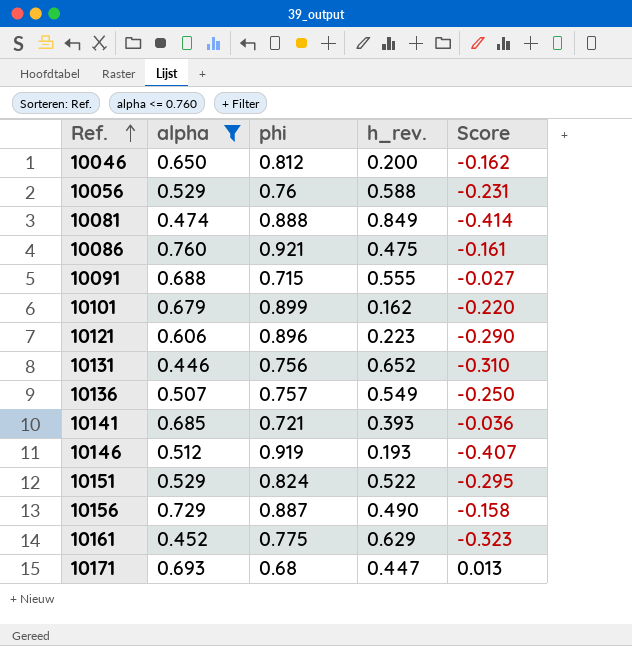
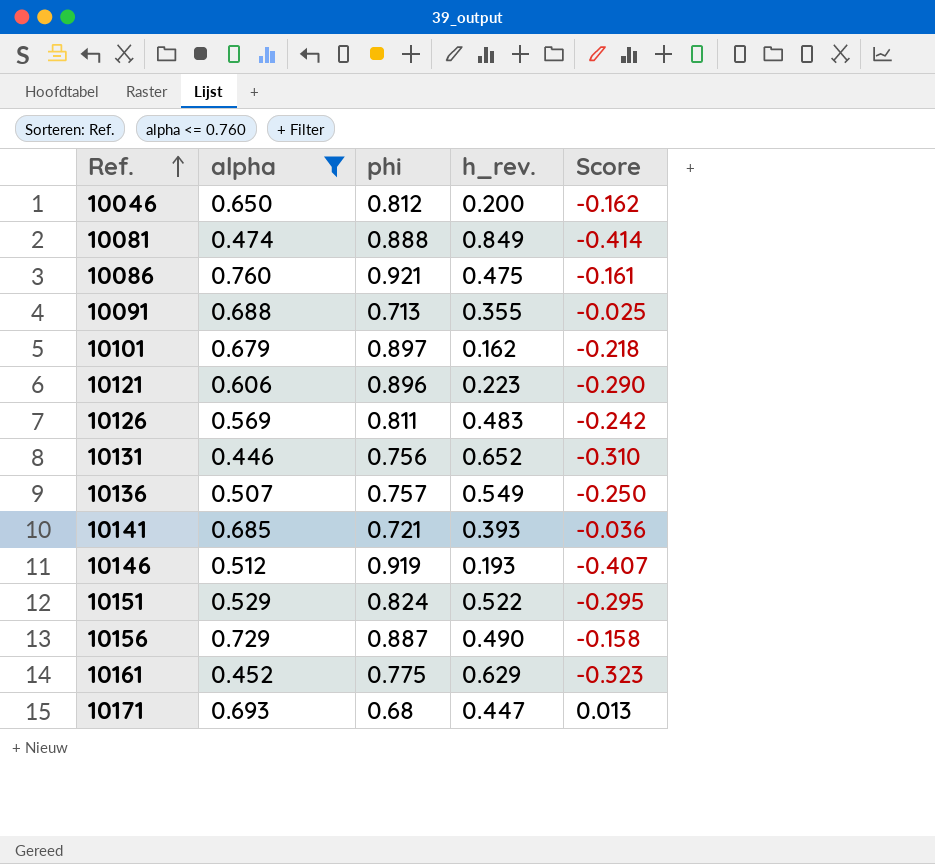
row 10056: 0.529 | 0.76 | 0.588 | -0.231 -> none
10091 | phi: 0.715 -> 0.713
10091 | h_rev.: 0.555 -> 0.355
10091 | Score: -0.027 -> -0.025
10101 | phi: 0.899 -> 0.897
10101 | Score: -0.220 -> -0.218
row 10126: none -> 0.569 | 0.811 | 0.483 | -0.242

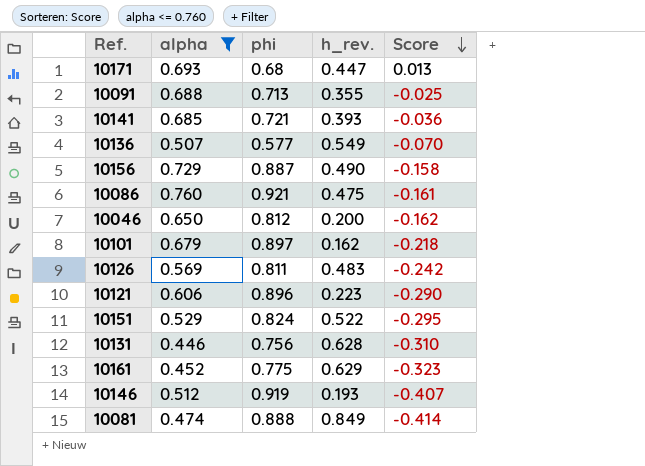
row order: Ref. ascending -> Score descending
10136 | phi: 0.757 -> 0.577
10136 | Score: -0.250 -> -0.070
10131 | h_rev.: 0.652 -> 0.628

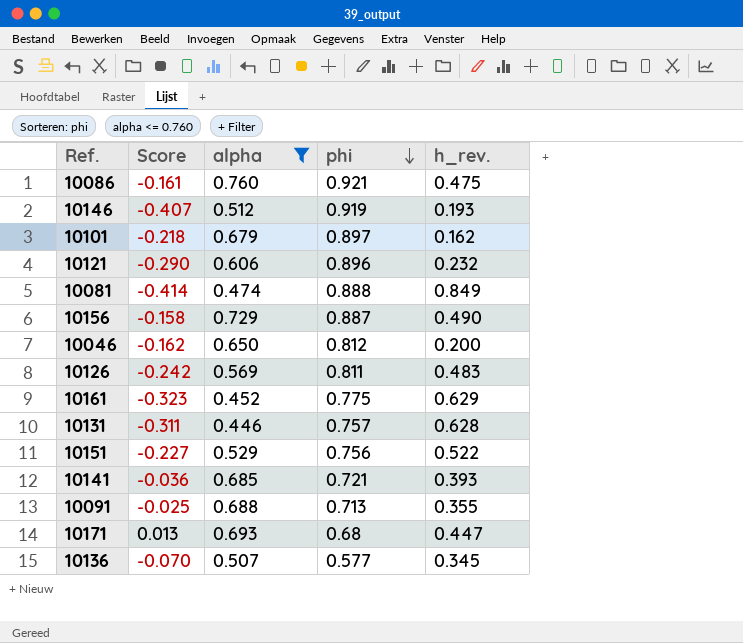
row order: Score descending -> phi descending
column Score | position: 5 -> 2
10121 | h_rev.: 0.223 -> 0.232
10131 | Score: -0.310 -> -0.311
10131 | phi: 0.756 -> 0.757
10151 | Score: -0.295 -> -0.227
10151 | phi: 0.824 -> 0.756
10136 | h_rev.: 0.549 -> 0.345

